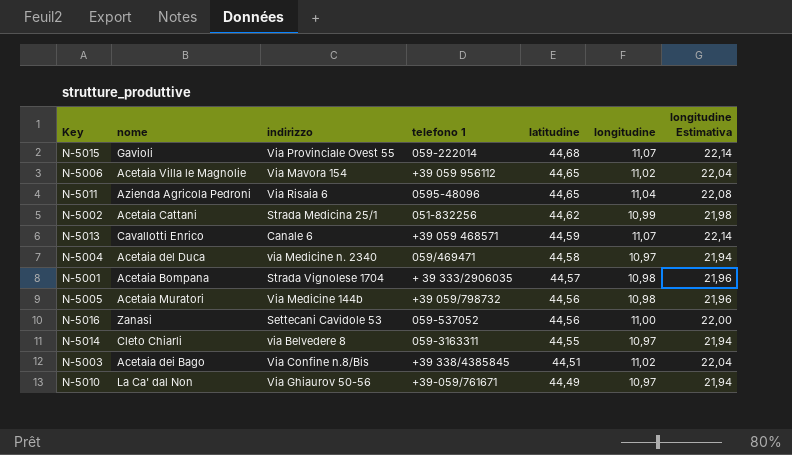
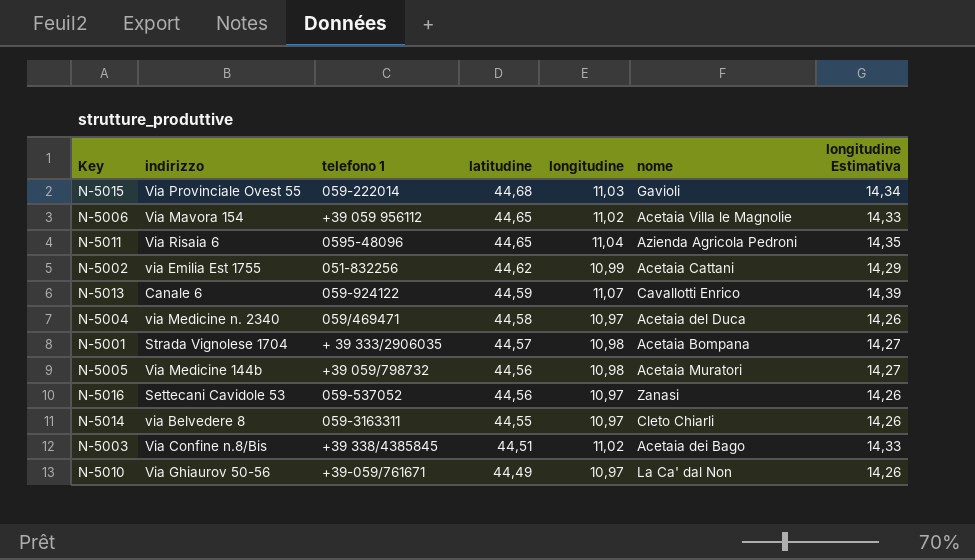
column nome | position: 2 -> 6
column longitudine Estimativa | formula: [longitudine] * 2 -> [longitudine] * 1,3
N-5015 | longitudine: 11,07 -> 11,03
N-5002 | indirizzo: Strada Medicina 25/1 -> via Emilia Est 1755
N-5013 | telefono 1: +39 059 468571 -> 059-924122
N-5016 | longitudine: 11,00 -> 10,97

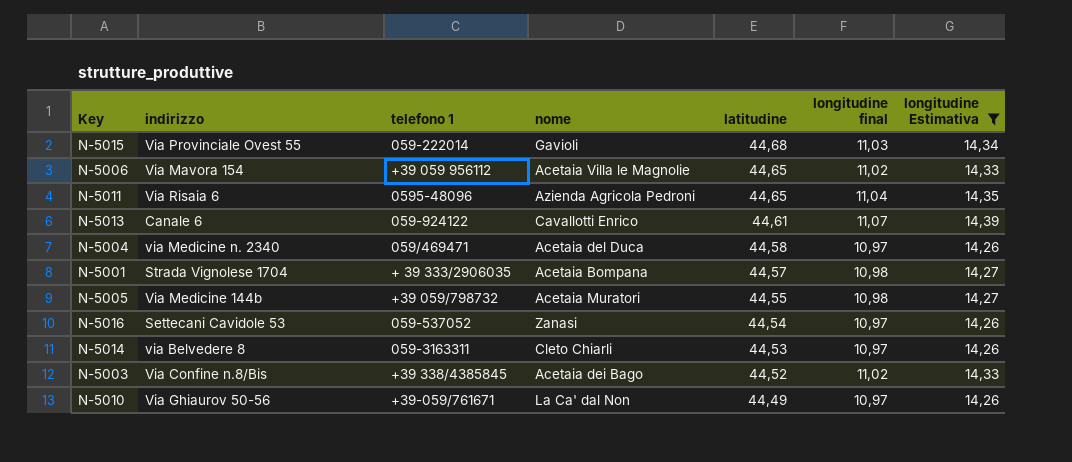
filter: none -> longitudine Estimativa != 14,29
column nome | position: 6 -> 4
column name: longitudine -> longitudine final
N-5013 | latitudine: 44,59 -> 44,61
N-5005 | latitudine: 44,56 -> 44,55
N-5016 | latitudine: 44,56 -> 44,54
N-5014 | latitudine: 44,55 -> 44,53
N-5003 | latitudine: 44,51 -> 44,52

